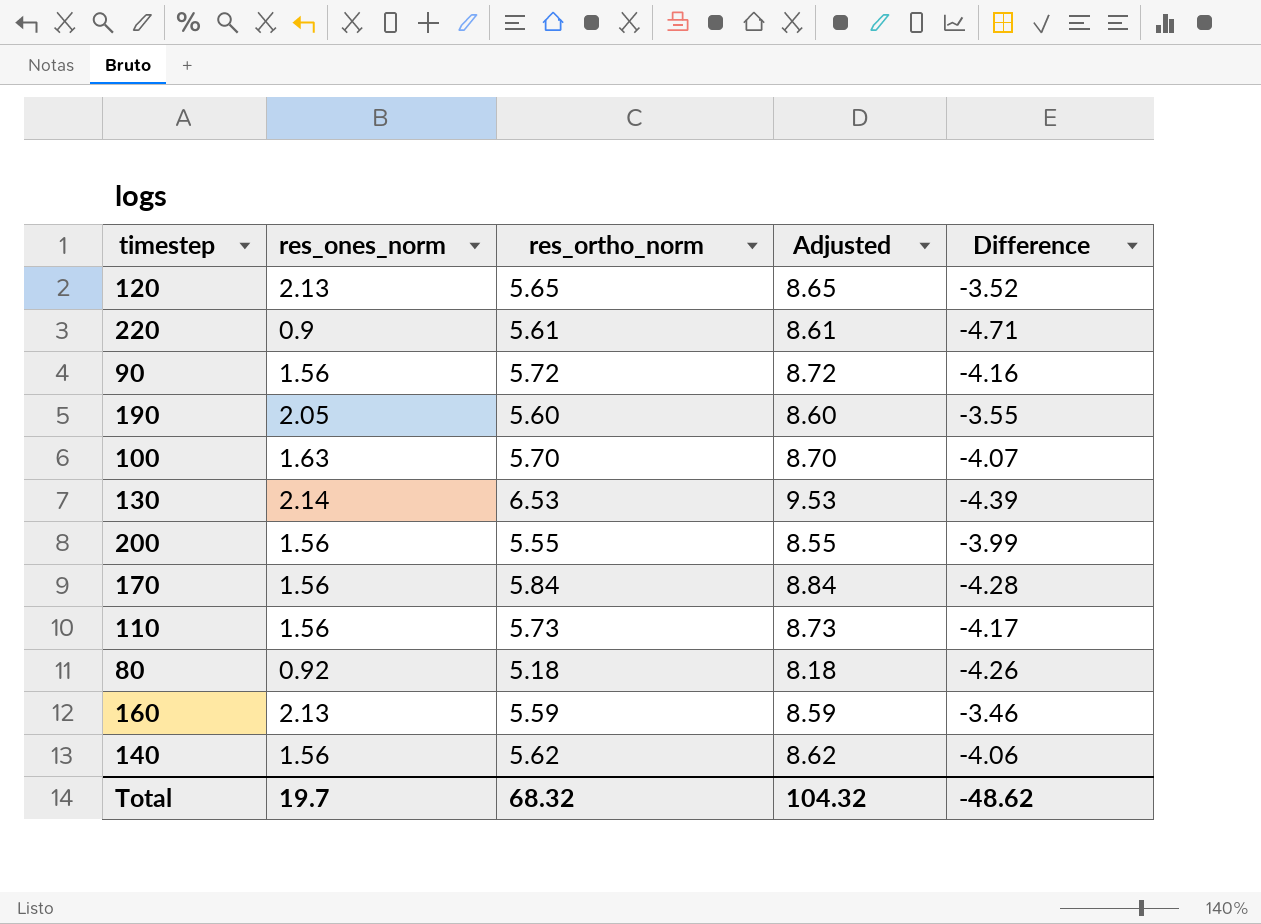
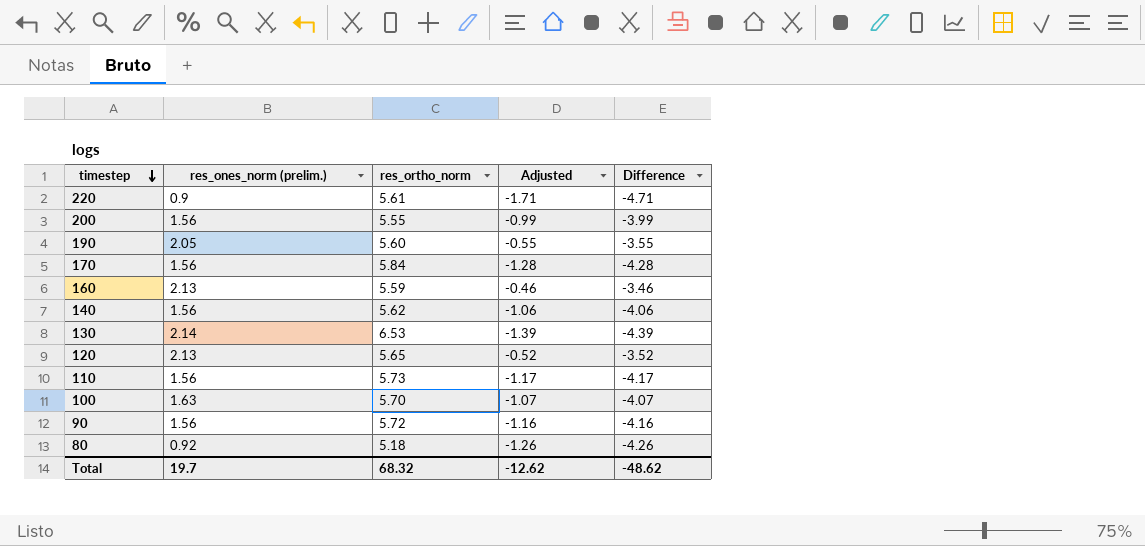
row order: none -> timestep descending
column name: res_ones_norm -> res_ones_norm (prelim.)
column Adjusted | formula: [res_ortho_norm] + 3 -> [Difference] + 3
Total | Adjusted: 104.32 -> -12.62

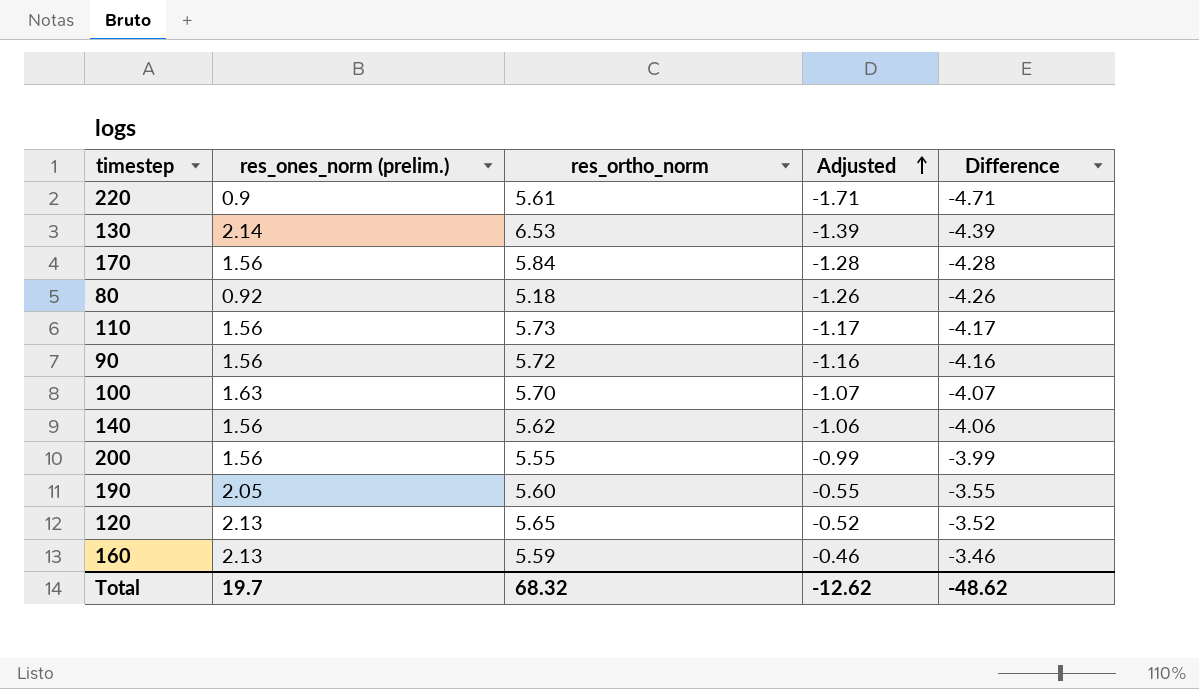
row order: timestep descending -> Adjusted ascending

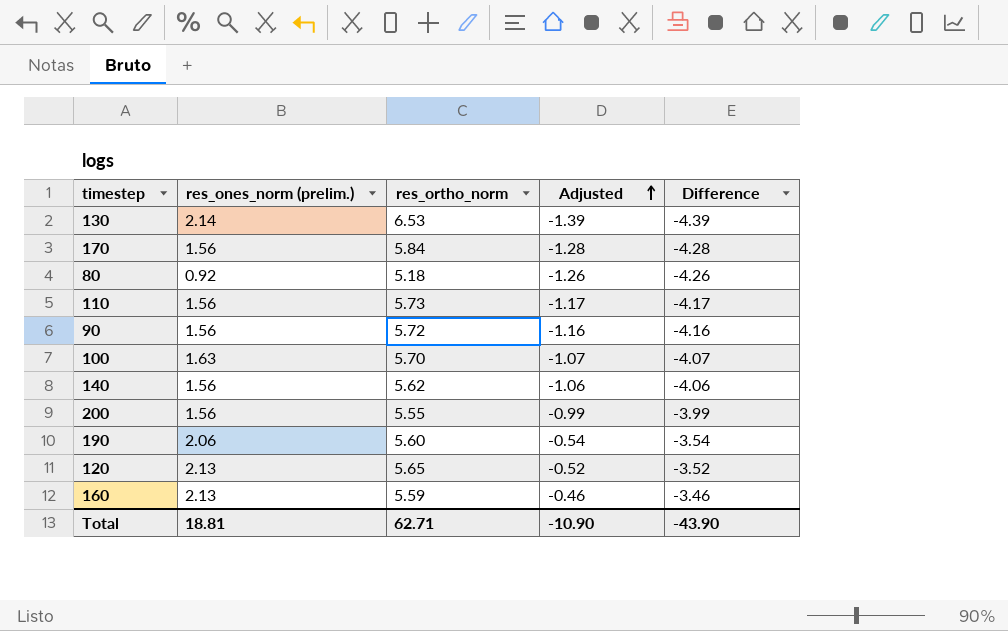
row 220: 0.9 | 5.61 | -1.71 | -4.71 -> none
190 | res_ones_norm (prelim.): 2.05 -> 2.06
190 | Adjusted: -0.55 -> -0.54
190 | Difference: -3.55 -> -3.54
Total | res_ones_norm (prelim.): 19.7 -> 18.81
Total | res_ortho_norm: 68.32 -> 62.71
Total | Adjusted: -12.62 -> -10.90
Total | Difference: -48.62 -> -43.90

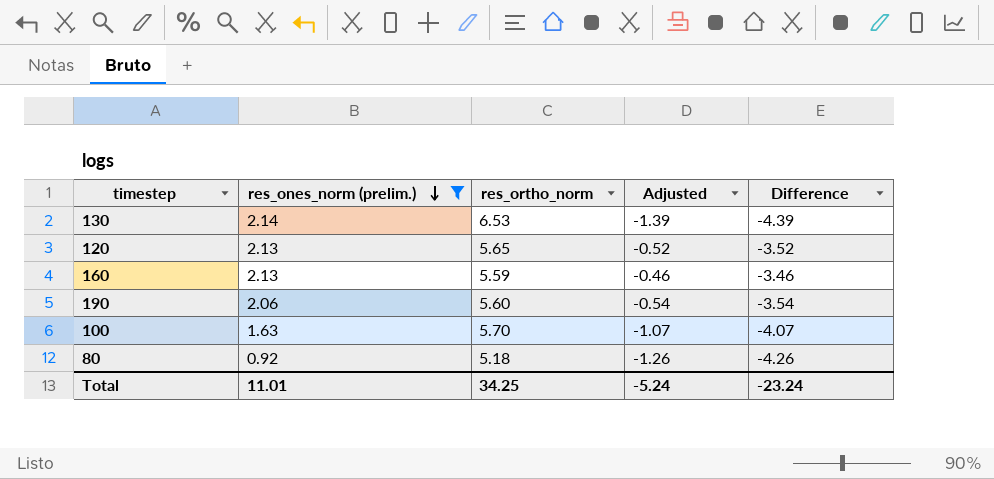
filter: none -> res_ones_norm (prelim.) != 1.56
row order: Adjusted ascending -> res_ones_norm (prelim.) descending
Total | res_ones_norm (prelim.): 18.81 -> 11.01
Total | res_ortho_norm: 62.71 -> 34.25
Total | Adjusted: -10.90 -> -5.24
Total | Difference: -43.90 -> -23.24

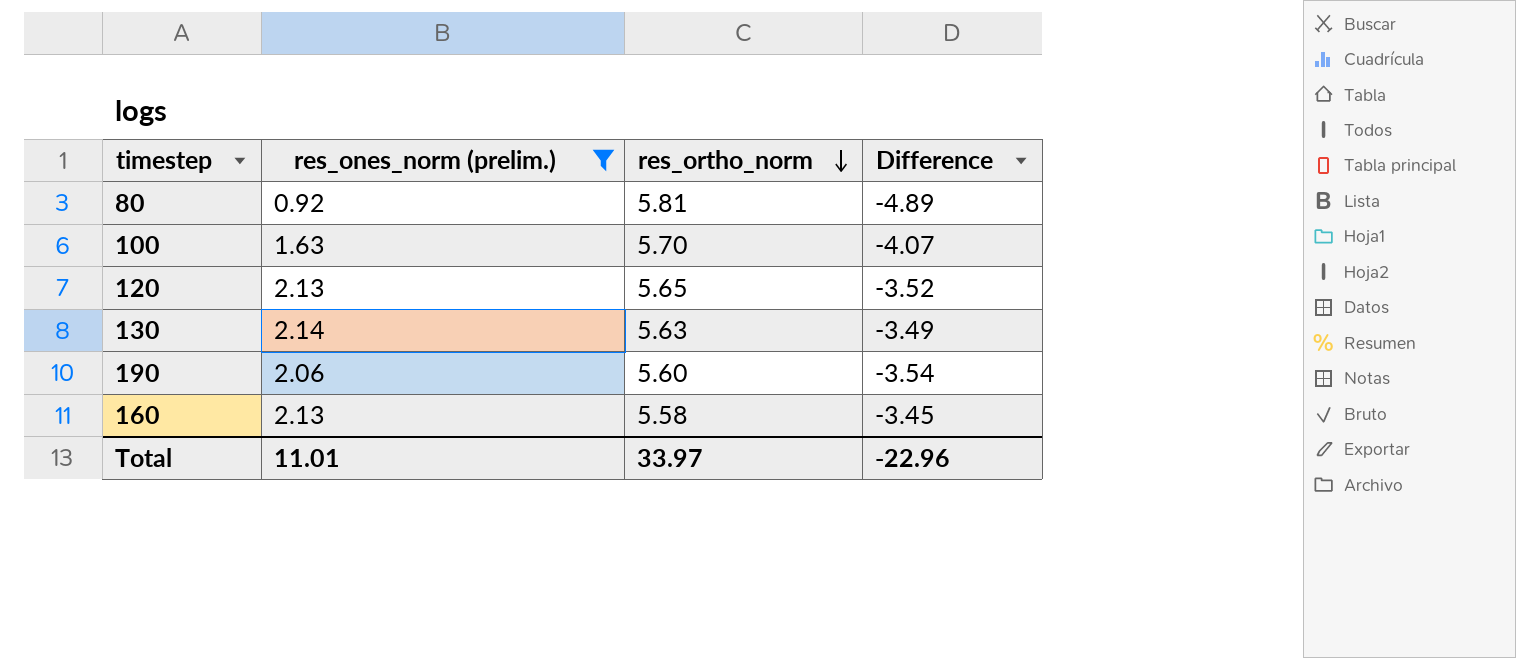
row order: res_ones_norm (prelim.) descending -> res_ortho_norm descending
column Adjusted | formula: [Difference] + 3 -> none
80 | res_ortho_norm: 5.18 -> 5.81
80 | Difference: -4.26 -> -4.89
130 | res_ortho_norm: 6.53 -> 5.63
130 | Difference: -4.39 -> -3.49
160 | res_ortho_norm: 5.59 -> 5.58
160 | Difference: -3.46 -> -3.45
Total | res_ortho_norm: 34.25 -> 33.97
Total | Difference: -23.24 -> -22.96

